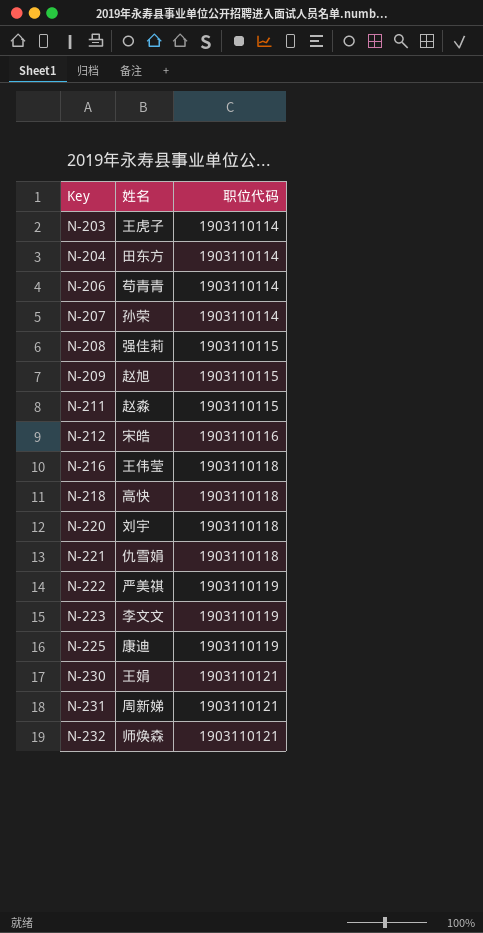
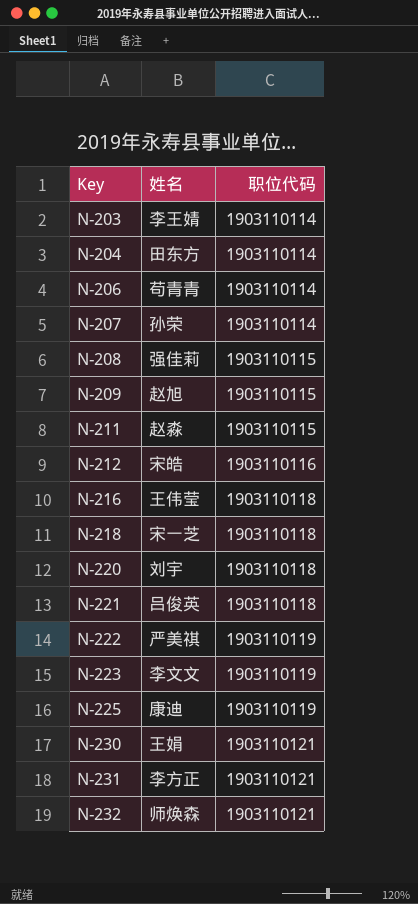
N-203 | 姓名: 王虎子 -> 李王婧
N-218 | 姓名: 高快 -> 宋一芝
N-221 | 姓名: 仇雪娟 -> 吕俊英
N-231 | 姓名: 周新娣 -> 李方正

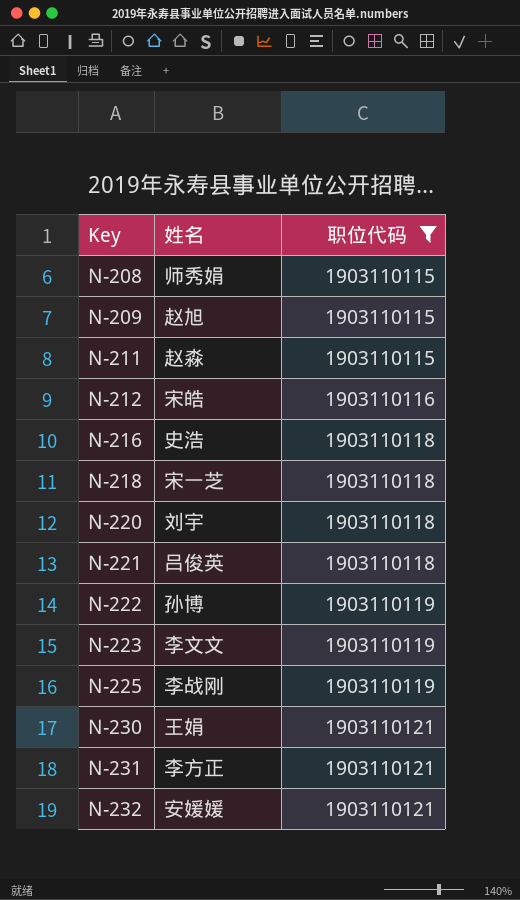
filter: none -> 职位代码 != 1903110114
N-208 | 姓名: 强佳莉 -> 师秀娟
N-216 | 姓名: 王伟莹 -> 史浩
N-222 | 姓名: 严美祺 -> 孙博
N-225 | 姓名: 康迪 -> 李战刚
N-232 | 姓名: 师焕森 -> 安媛媛

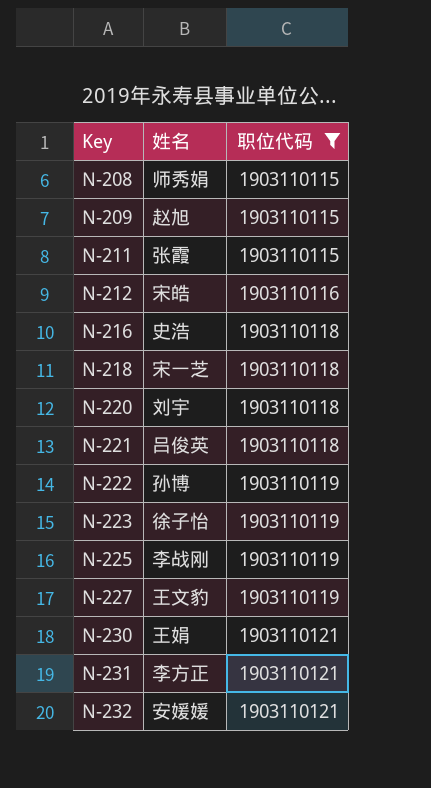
N-211 | 姓名: 赵淼 -> 张霞
N-223 | 姓名: 李文文 -> 徐子怡
row N-227: none -> 王文豹 | 1903110119

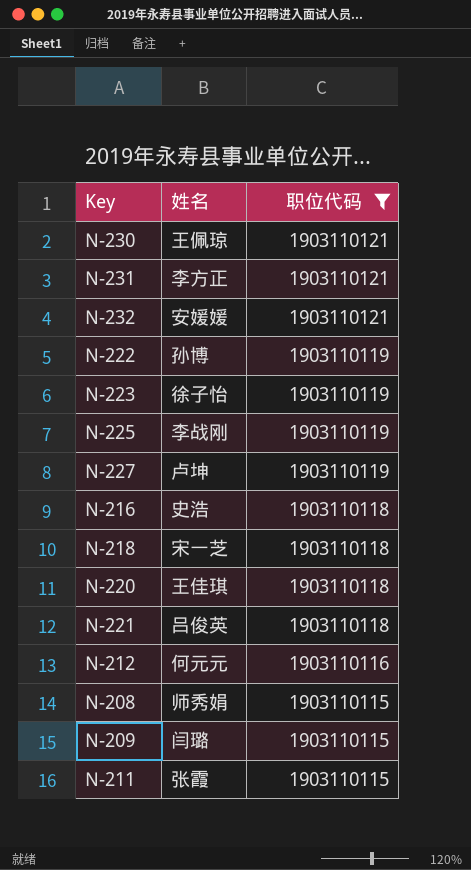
row order: Key ascending -> 职位代码 descending
N-230 | 姓名: 王娟 -> 王佩琼
N-227 | 姓名: 王文豹 -> 卢坤
N-220 | 姓名: 刘宇 -> 王佳琪
N-212 | 姓名: 宋皓 -> 何元元
N-209 | 姓名: 赵旭 -> 闫璐

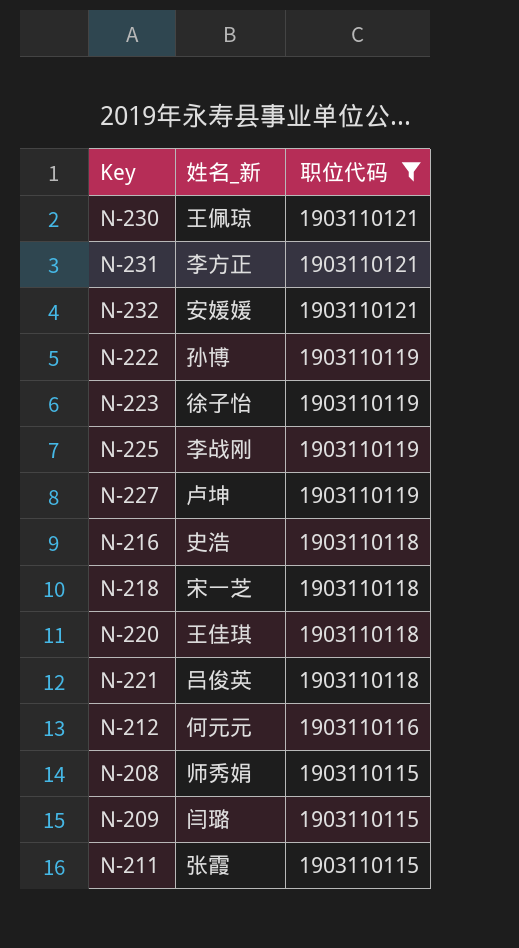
column name: 姓名 -> 姓名_新

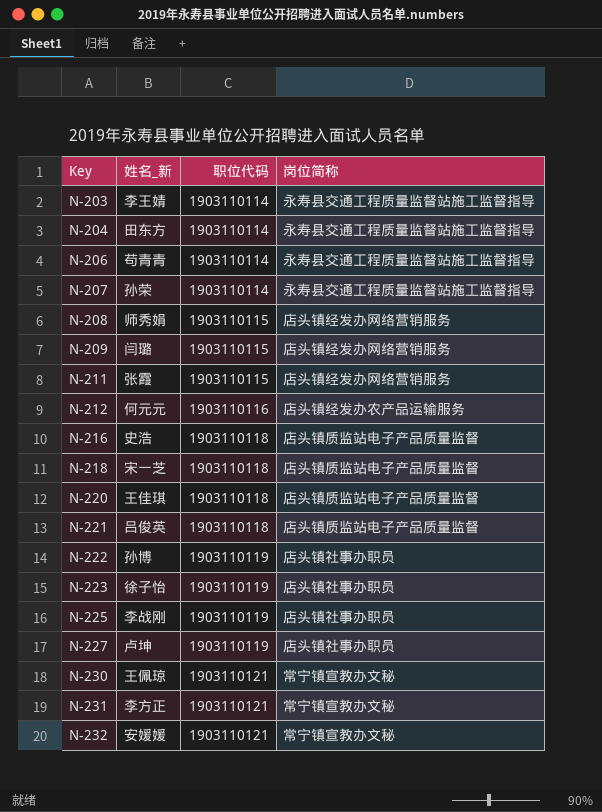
filter: 职位代码 != 1903110114 -> none
row order: 职位代码 descending -> Key ascending
column 岗位简称 | position: none -> 4

